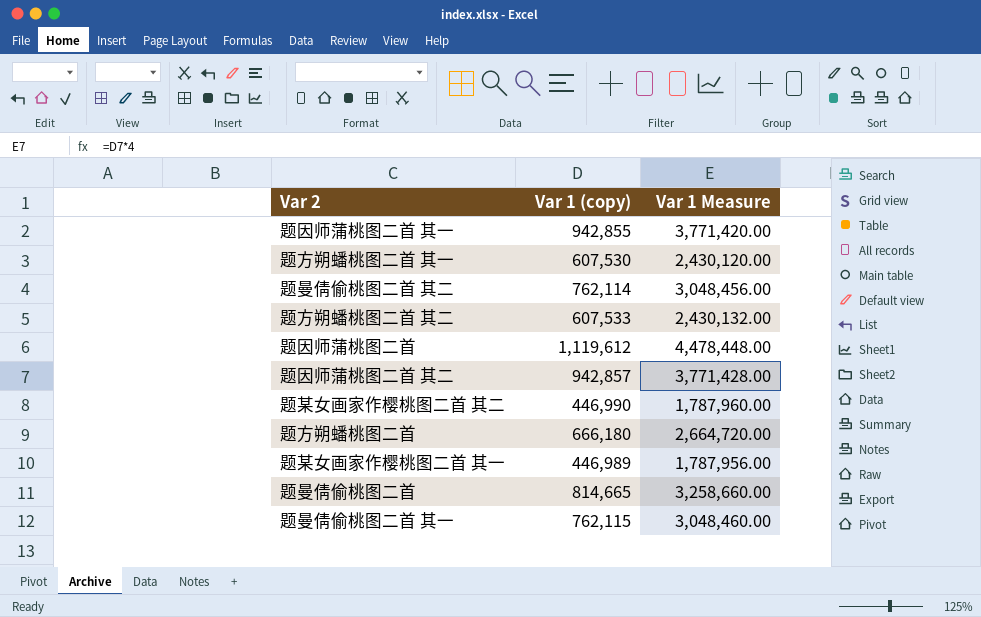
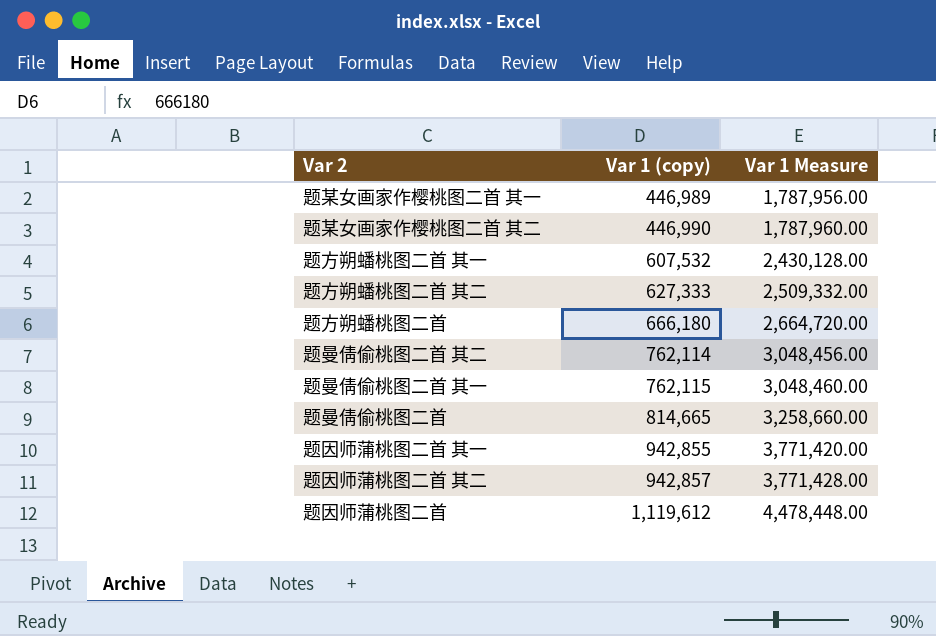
row order: none -> Var 1 (copy) ascending
题方朔蟠桃图二首 其一 | Var 1 (copy): 607,530 -> 607,532
题方朔蟠桃图二首 其一 | Var 1 Measure: 2,430,120.00 -> 2,430,128.00
题方朔蟠桃图二首 其二 | Var 1 (copy): 607,533 -> 627,333
题方朔蟠桃图二首 其二 | Var 1 Measure: 2,430,132.00 -> 2,509,332.00

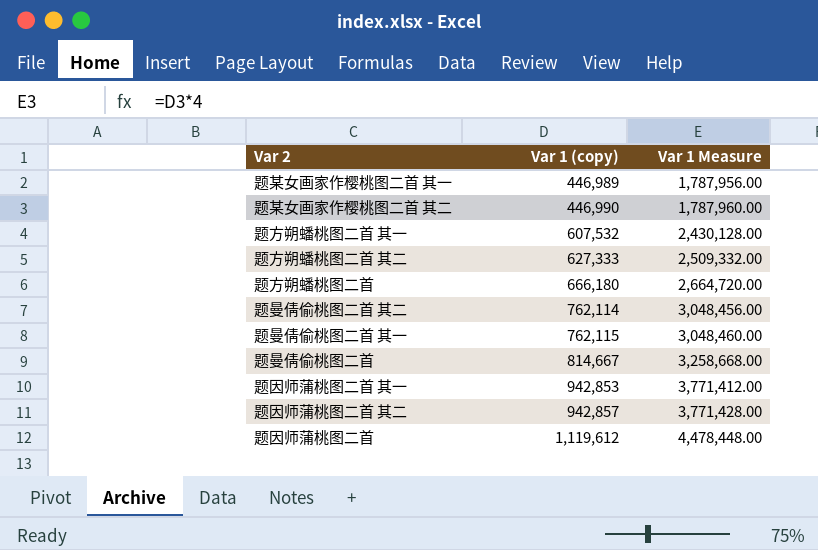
题曼倩偷桃图二首 | Var 1 (copy): 814,665 -> 814,667
题曼倩偷桃图二首 | Var 1 Measure: 3,258,660.00 -> 3,258,668.00
题因师蒲桃图二首 其一 | Var 1 (copy): 942,855 -> 942,853
题因师蒲桃图二首 其一 | Var 1 Measure: 3,771,420.00 -> 3,771,412.00

